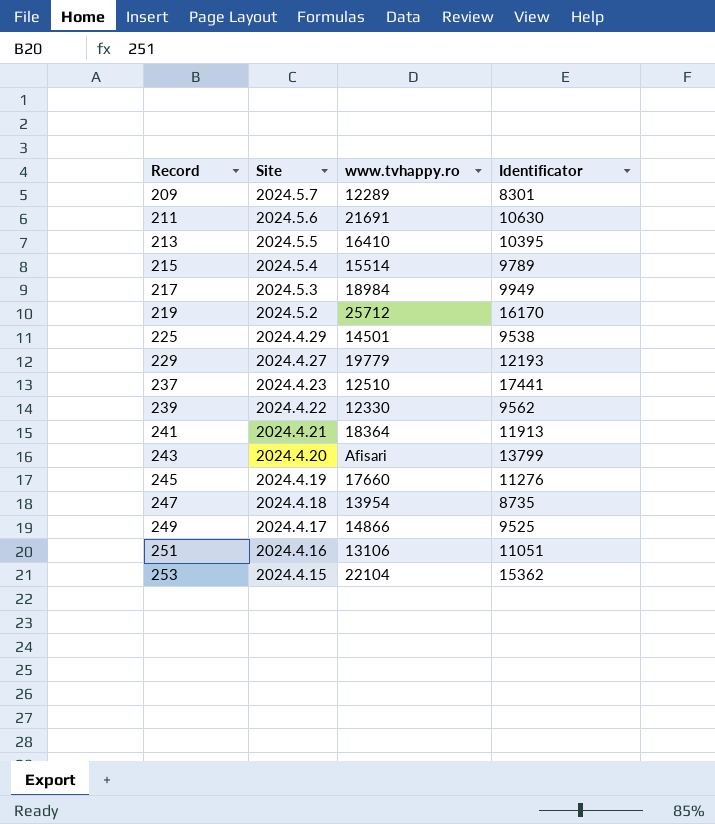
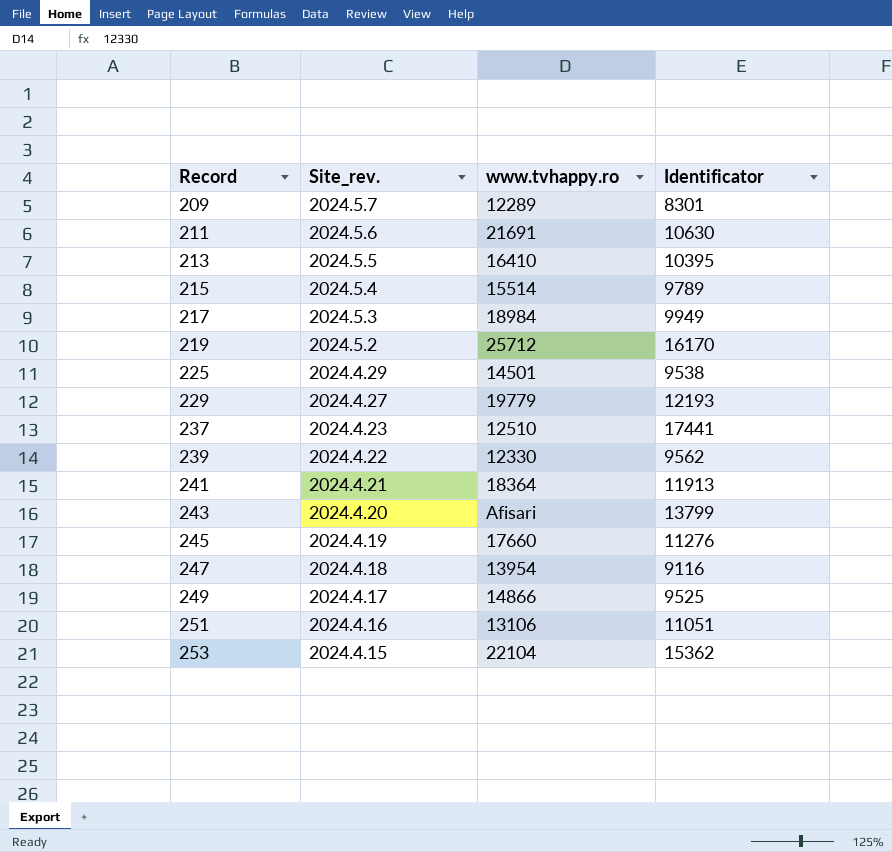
column name: Site -> Site_rev.
247 | Identificator: 8735 -> 9116

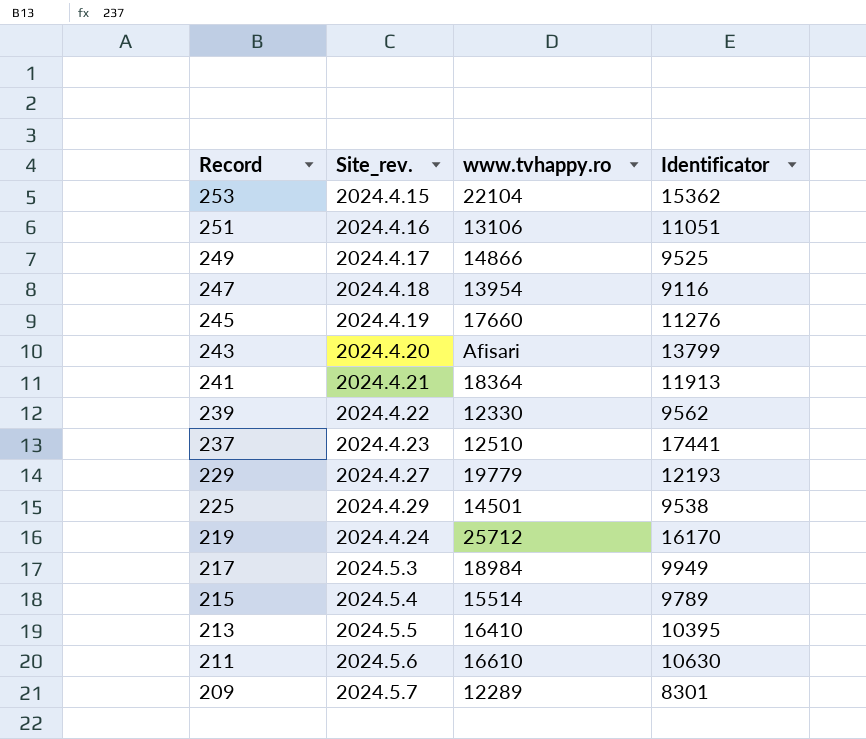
row order: Record ascending -> Record descending
219 | Site_rev.: 2024.5.2 -> 2024.4.24
211 | www.tvhappy.ro: 21691 -> 16610

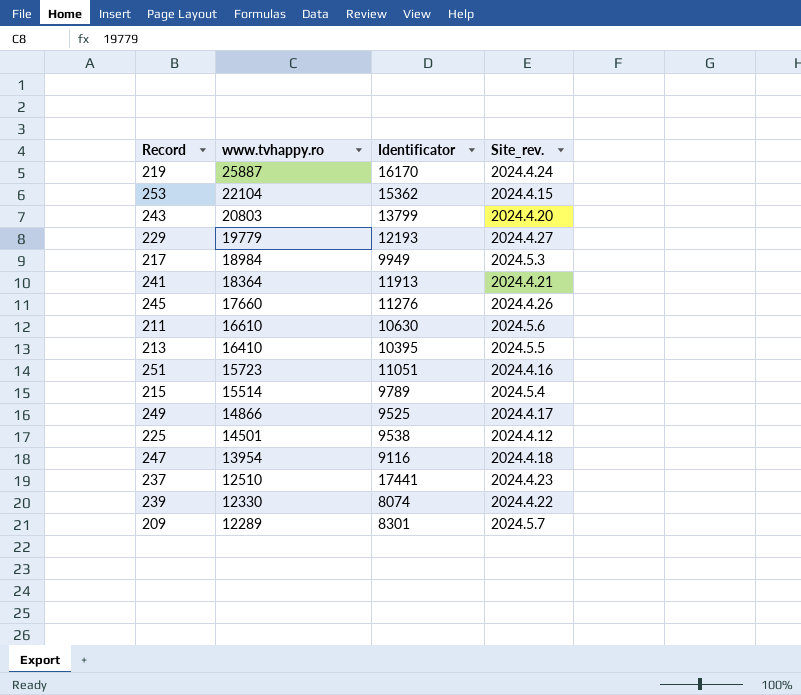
row order: Record descending -> www.tvhappy.ro descending
column Site_rev. | position: 2 -> 4
219 | www.tvhappy.ro: 25712 -> 25887
243 | www.tvhappy.ro: Afisari -> 20803
245 | Site_rev.: 2024.4.19 -> 2024.4.26
251 | www.tvhappy.ro: 13106 -> 15723
225 | Site_rev.: 2024.4.29 -> 2024.4.12
239 | Identificator: 9562 -> 8074

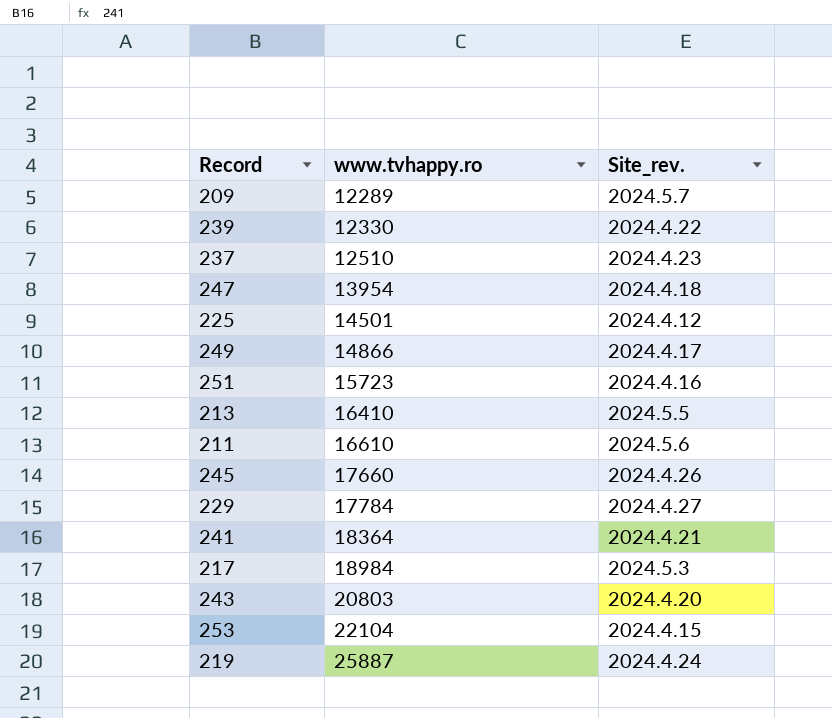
row order: www.tvhappy.ro descending -> www.tvhappy.ro ascending
column Identificator | position: 3 -> none
row 215: 15514 | 9789 | 2024.5.4 -> none
229 | www.tvhappy.ro: 19779 -> 17784

